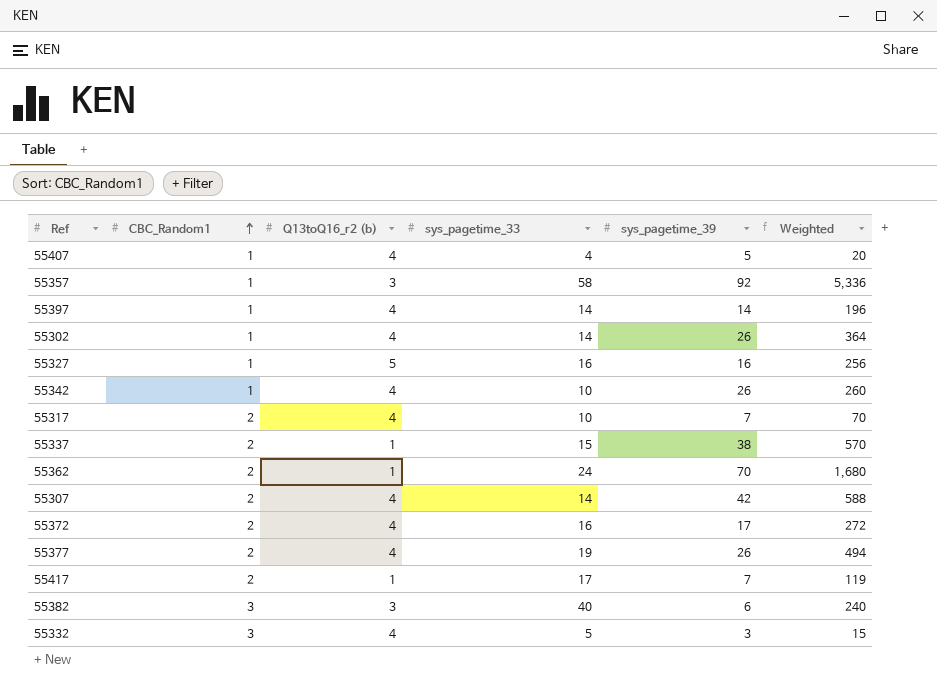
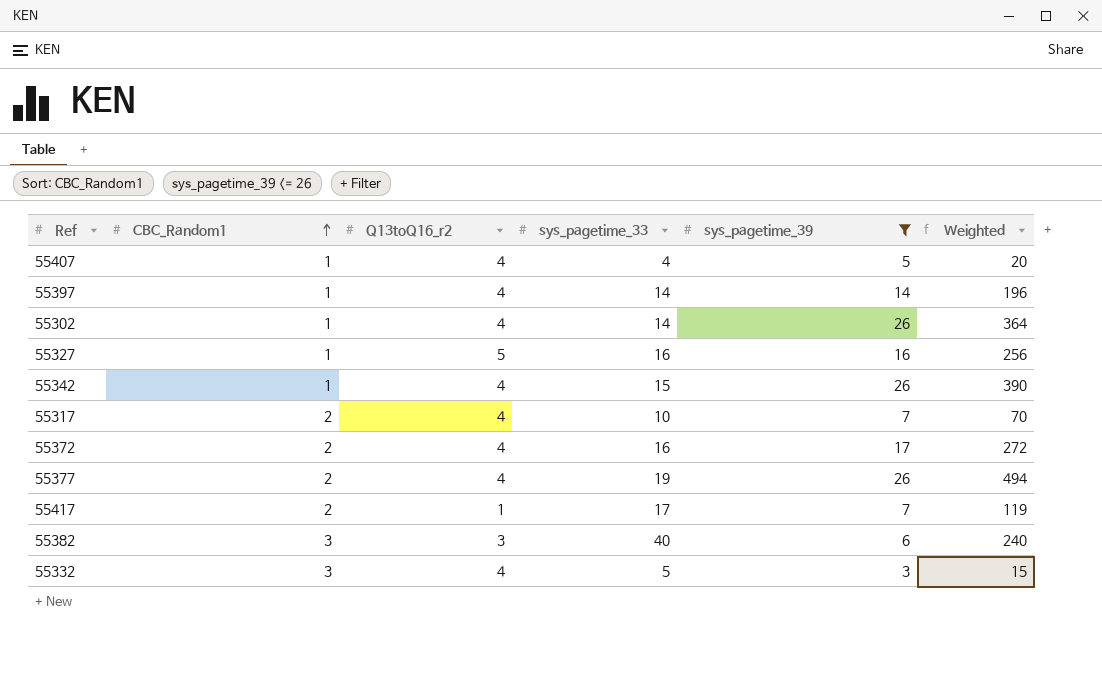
filter: none -> sys_pagetime_39 <= 26
column name: Q13toQ16_r2 (b) -> Q13toQ16_r2
55342 | sys_pagetime_33: 10 -> 15
55342 | Weighted: 260 -> 390

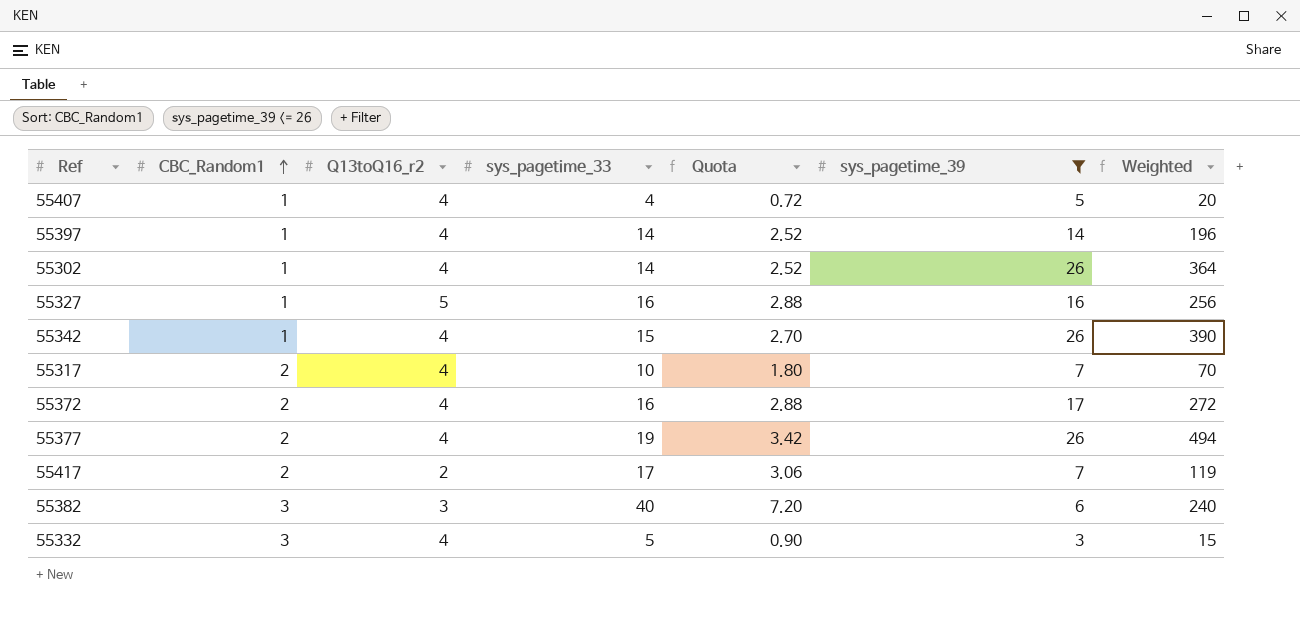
column Quota | formula: none -> [sys_pagetime_33] * 0.18
55417 | Q13toQ16_r2: 1 -> 2

